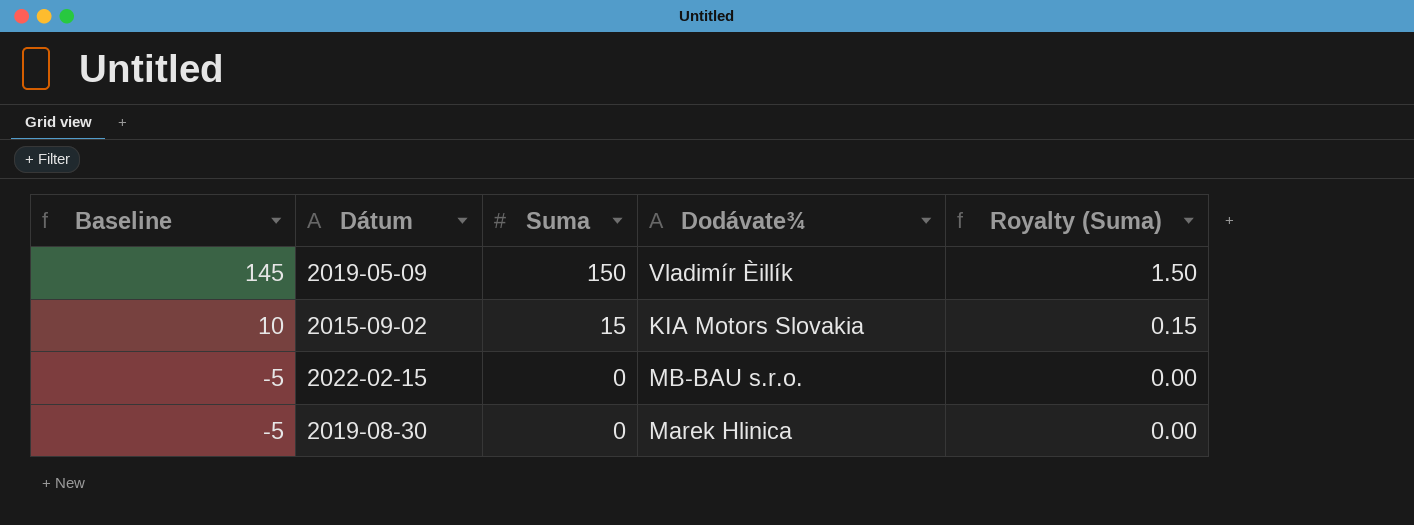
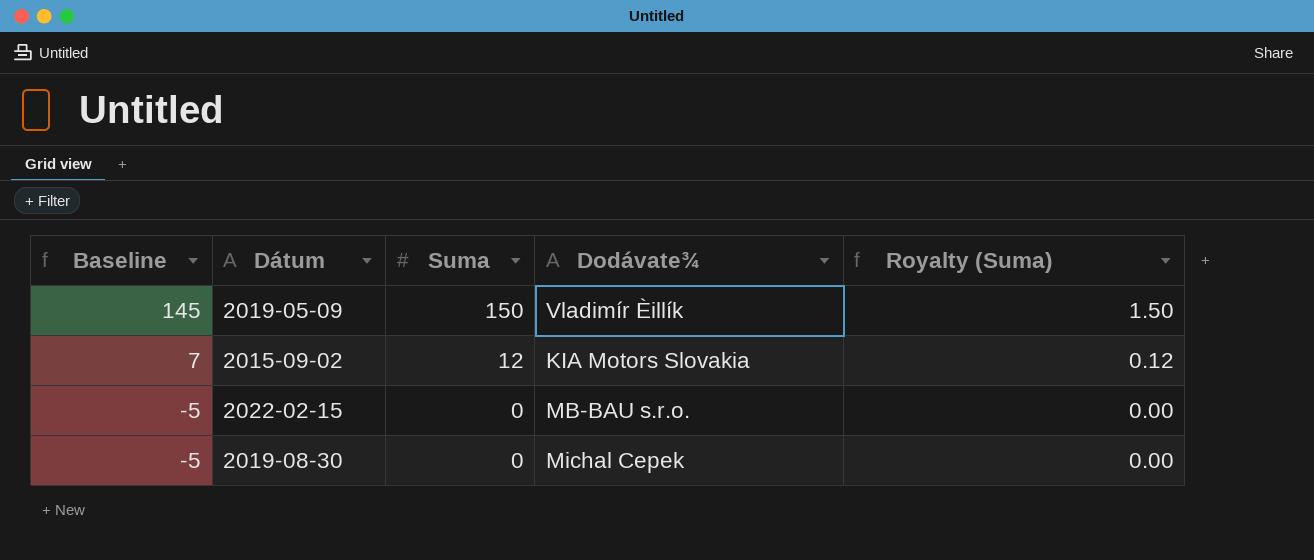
2015-09-02 | Baseline: 10 -> 7
2015-09-02 | Suma: 15 -> 12
2015-09-02 | Royalty (Suma): 0.15 -> 0.12
2019-08-30 | Dodávate¾: Marek Hlinica -> Michal Cepek

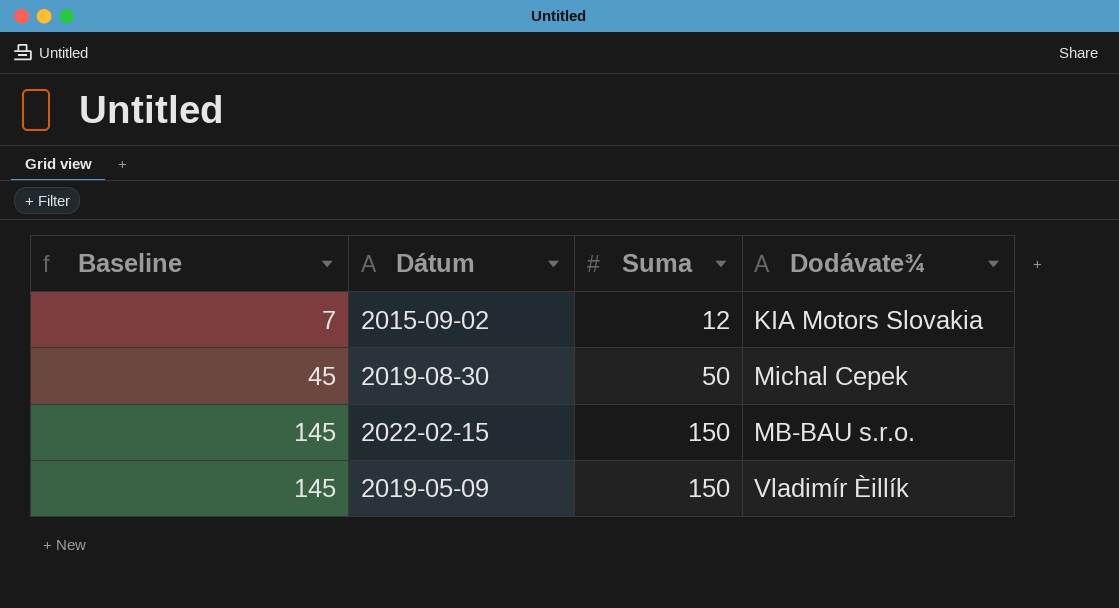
row order: Baseline descending -> Baseline ascending
column Royalty (Suma) | formula: [Suma] * 0.01 -> none
2019-08-30 | Baseline: -5 -> 45
2019-08-30 | Suma: 0 -> 50
2022-02-15 | Baseline: -5 -> 145
2022-02-15 | Suma: 0 -> 150

